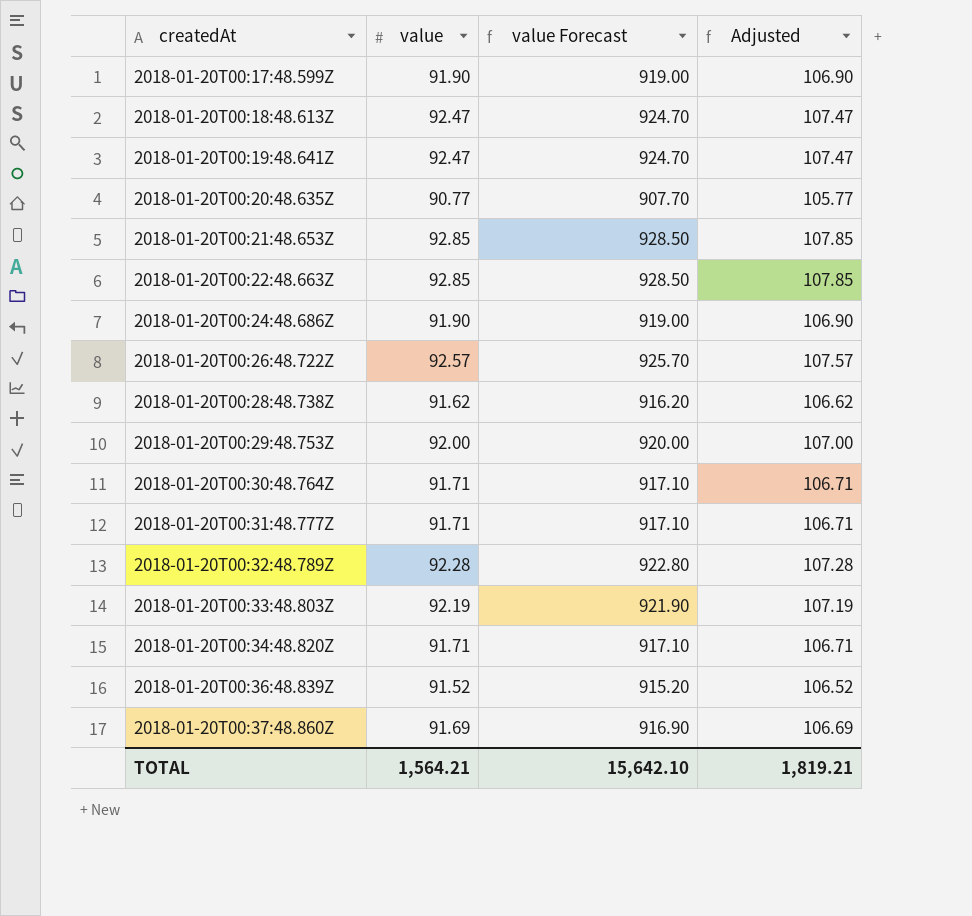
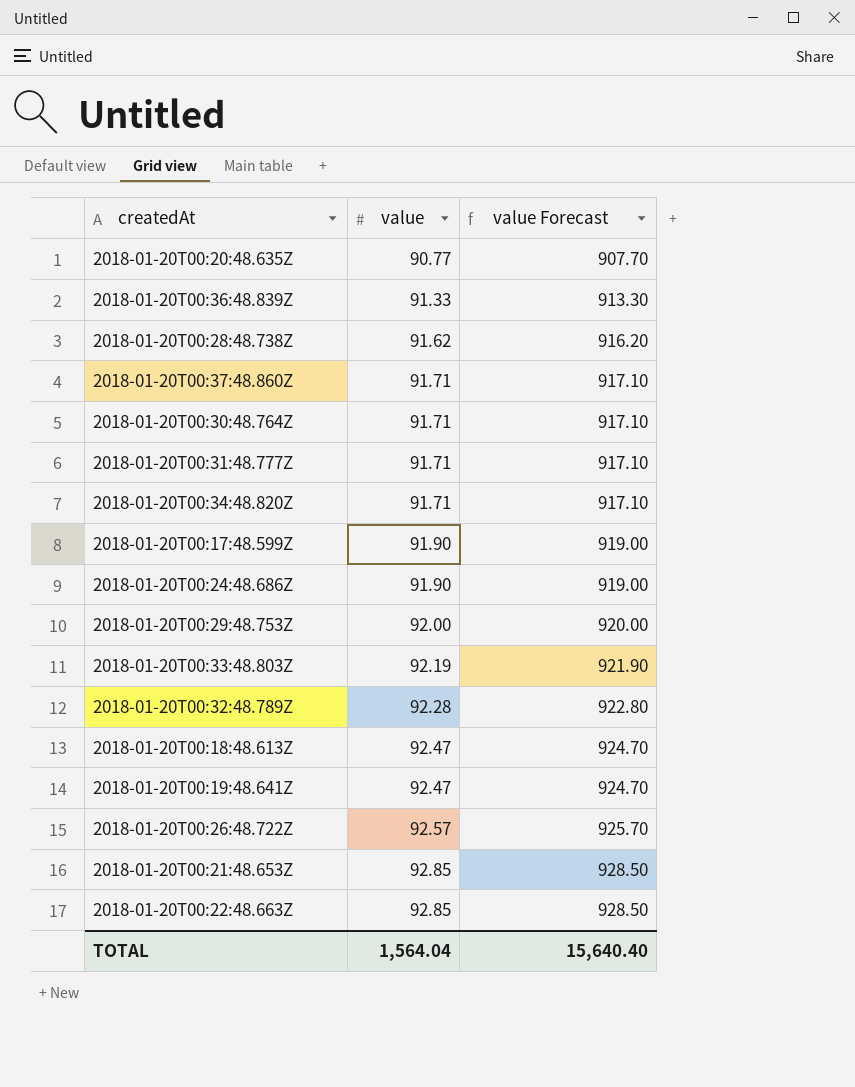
row order: createdAt ascending -> value ascending
column Adjusted | formula: [value] + 15 -> none
2018-01-20T00:36:48.839Z | value: 91.52 -> 91.33
2018-01-20T00:36:48.839Z | value Forecast: 915.20 -> 913.30
2018-01-20T00:37:48.860Z | value: 91.69 -> 91.71
2018-01-20T00:37:48.860Z | value Forecast: 916.90 -> 917.10
TOTAL | value: 1,564.21 -> 1,564.04
TOTAL | value Forecast: 15,642.10 -> 15,640.40

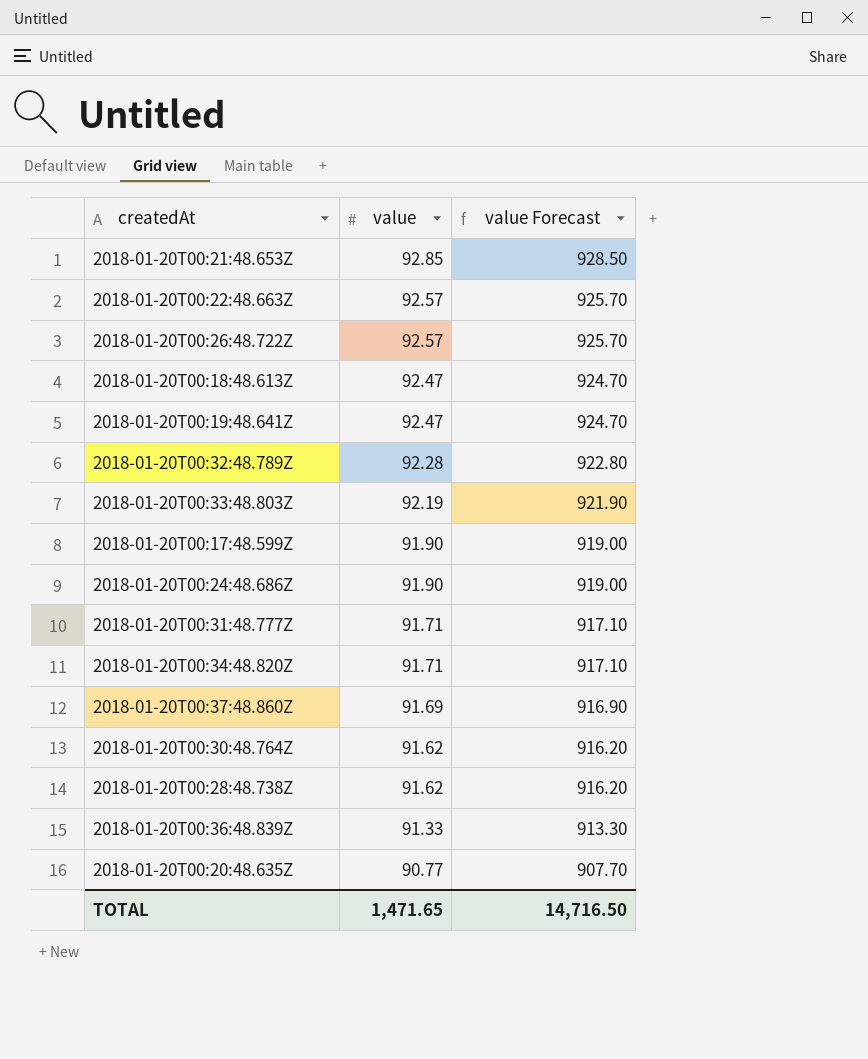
row order: value ascending -> value descending
row 2018-01-20T00:29:48.753Z: 92.00 | 920.00 -> none
2018-01-20T00:22:48.663Z | value: 92.85 -> 92.57
2018-01-20T00:22:48.663Z | value Forecast: 928.50 -> 925.70
2018-01-20T00:37:48.860Z | value: 91.71 -> 91.69
2018-01-20T00:37:48.860Z | value Forecast: 917.10 -> 916.90
2018-01-20T00:30:48.764Z | value: 91.71 -> 91.62
2018-01-20T00:30:48.764Z | value Forecast: 917.10 -> 916.20
TOTAL | value: 1,564.04 -> 1,471.65
TOTAL | value Forecast: 15,640.40 -> 14,716.50

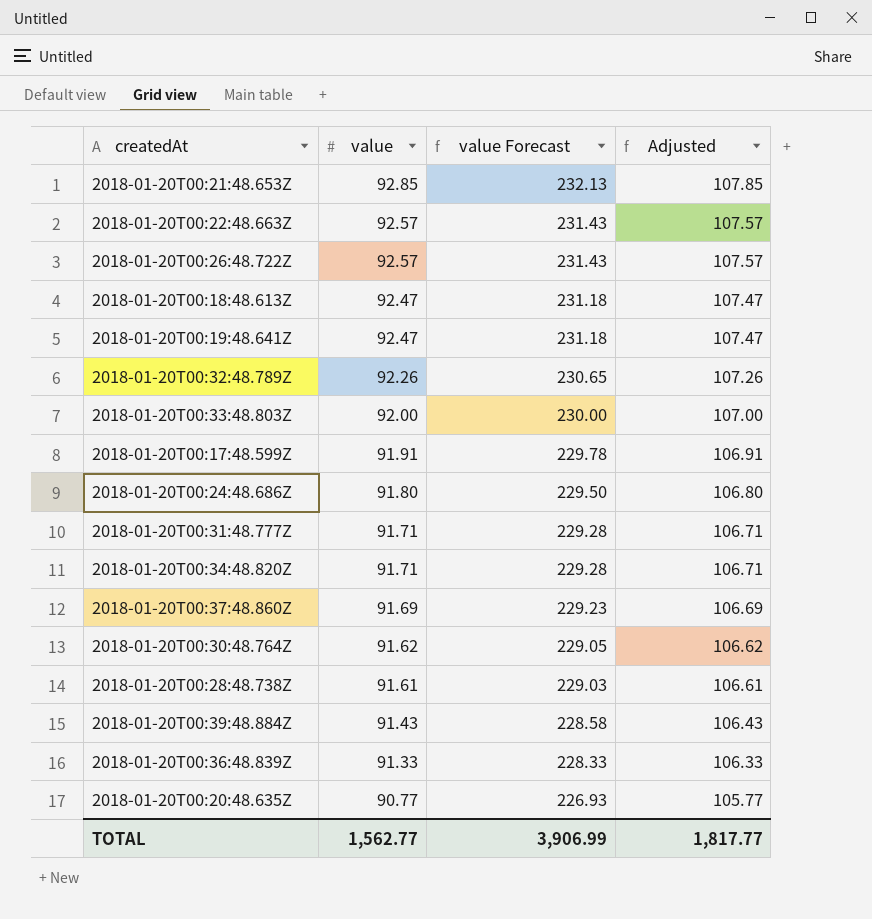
column value Forecast | formula: [value] * 10 -> [value] * 2.5
column Adjusted | formula: none -> [value] + 15
2018-01-20T00:32:48.789Z | value: 92.28 -> 92.26
2018-01-20T00:33:48.803Z | value: 92.19 -> 92.00
2018-01-20T00:17:48.599Z | value: 91.90 -> 91.91
2018-01-20T00:24:48.686Z | value: 91.90 -> 91.80
2018-01-20T00:28:48.738Z | value: 91.62 -> 91.61
row 2018-01-20T00:39:48.884Z: none -> 91.43 | 228.58 | 106.43
TOTAL | value: 1,471.65 -> 1,562.77
TOTAL | value Forecast: 14,716.50 -> 3,906.99

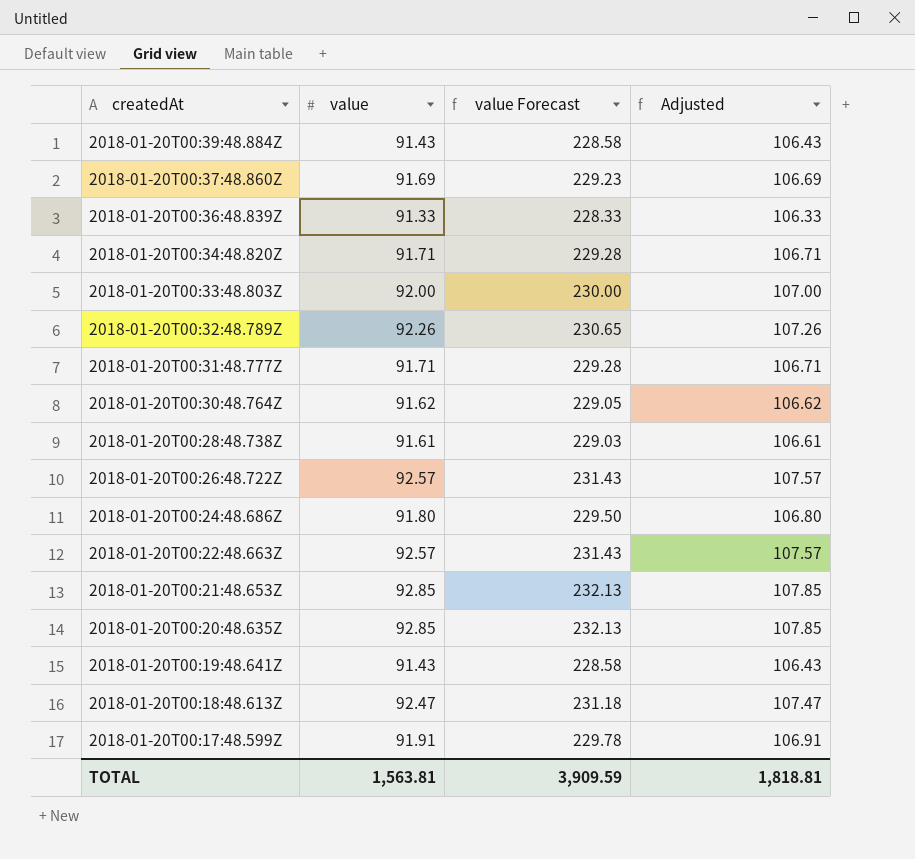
row order: value descending -> createdAt descending
2018-01-20T00:20:48.635Z | value: 90.77 -> 92.85
2018-01-20T00:20:48.635Z | value Forecast: 226.93 -> 232.13
2018-01-20T00:20:48.635Z | Adjusted: 105.77 -> 107.85
2018-01-20T00:19:48.641Z | value: 92.47 -> 91.43
2018-01-20T00:19:48.641Z | value Forecast: 231.18 -> 228.58
2018-01-20T00:19:48.641Z | Adjusted: 107.47 -> 106.43
TOTAL | value: 1,562.77 -> 1,563.81
TOTAL | value Forecast: 3,906.99 -> 3,909.59
TOTAL | Adjusted: 1,817.77 -> 1,818.81

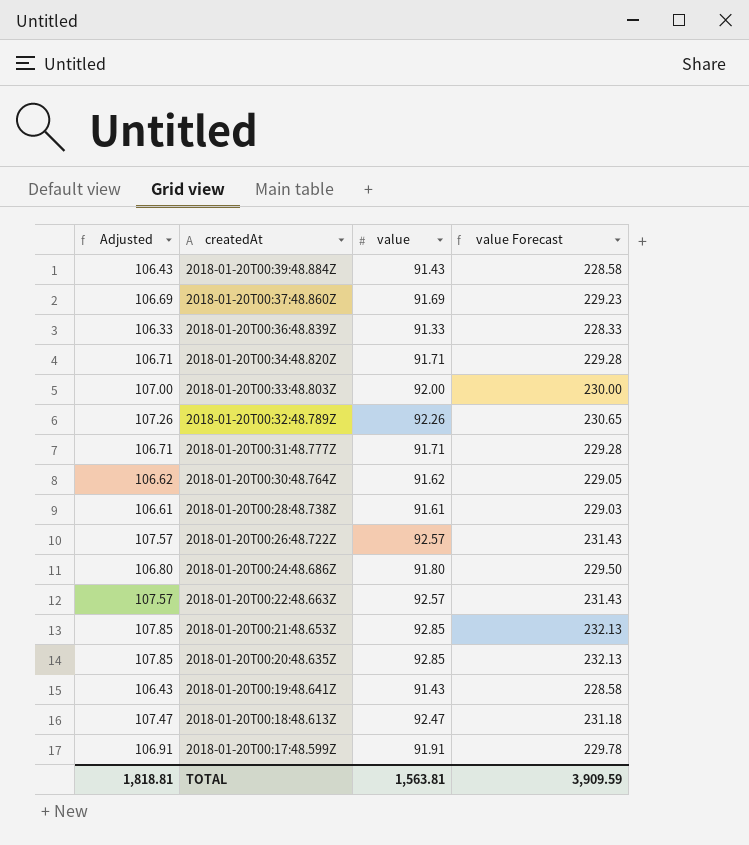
column Adjusted | position: 4 -> 1

